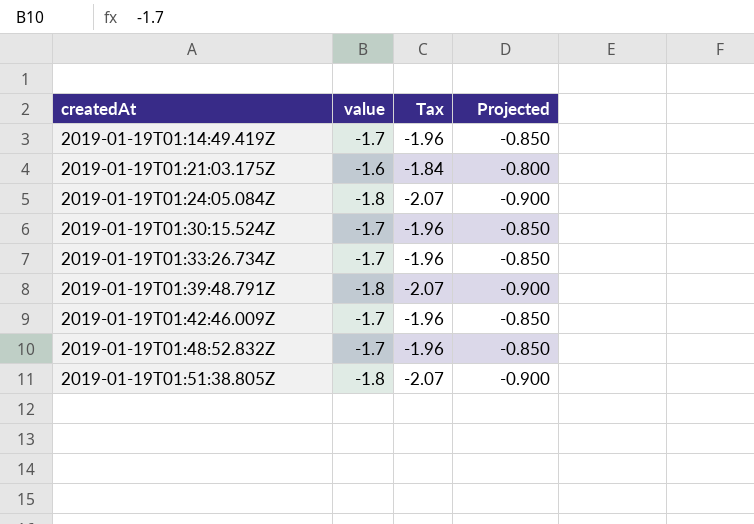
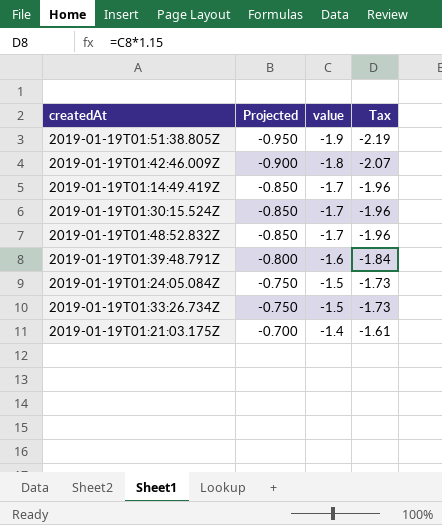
row order: createdAt ascending -> Projected ascending
column Projected | position: 4 -> 2
2019-01-19T01:51:38.805Z | Projected: -0.900 -> -0.950
2019-01-19T01:51:38.805Z | value: -1.8 -> -1.9
2019-01-19T01:51:38.805Z | Tax: -2.07 -> -2.19
2019-01-19T01:42:46.009Z | Projected: -0.850 -> -0.900
2019-01-19T01:42:46.009Z | value: -1.7 -> -1.8
2019-01-19T01:42:46.009Z | Tax: -1.96 -> -2.07
2019-01-19T01:39:48.791Z | Projected: -0.900 -> -0.800
2019-01-19T01:39:48.791Z | value: -1.8 -> -1.6
2019-01-19T01:39:48.791Z | Tax: -2.07 -> -1.84
2019-01-19T01:24:05.084Z | Projected: -0.900 -> -0.750
2019-01-19T01:24:05.084Z | value: -1.8 -> -1.5
2019-01-19T01:24:05.084Z | Tax: -2.07 -> -1.73
2019-01-19T01:33:26.734Z | Projected: -0.850 -> -0.750
2019-01-19T01:33:26.734Z | value: -1.7 -> -1.5
2019-01-19T01:33:26.734Z | Tax: -1.96 -> -1.73
2019-01-19T01:21:03.175Z | Projected: -0.800 -> -0.700
2019-01-19T01:21:03.175Z | value: -1.6 -> -1.4
2019-01-19T01:21:03.175Z | Tax: -1.84 -> -1.61

